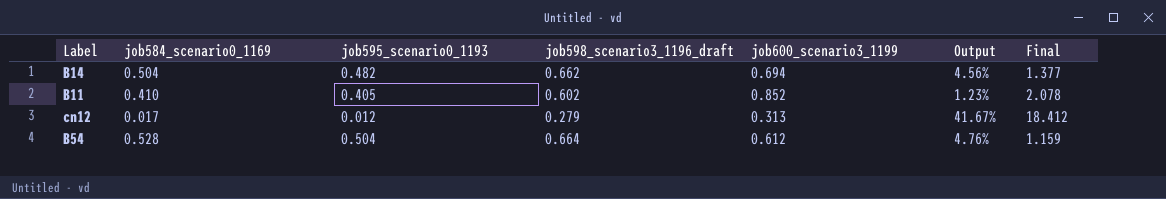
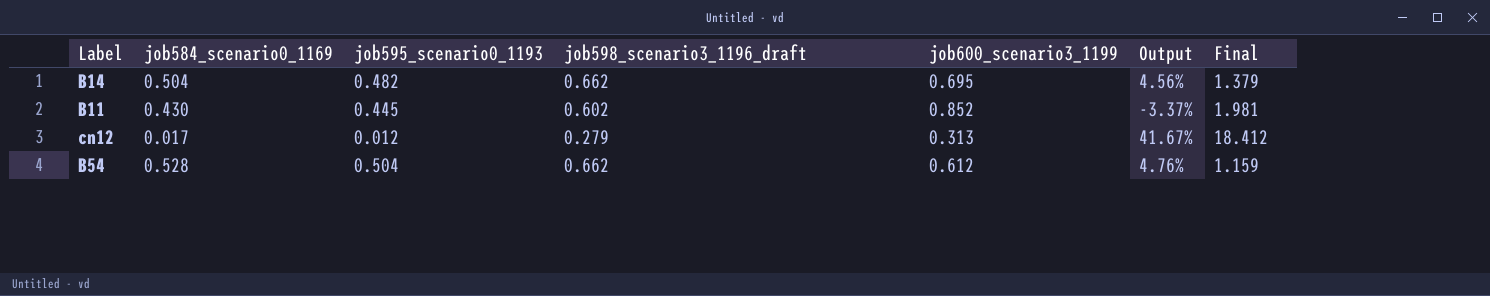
B14 | job600_scenario3_1199: 0.694 -> 0.695
B14 | Final: 1.377 -> 1.379
B11 | job584_scenario0_1169: 0.410 -> 0.430
B11 | job595_scenario0_1193: 0.405 -> 0.445
B11 | Output: 1.23% -> -3.37%
B11 | Final: 2.078 -> 1.981
B54 | job598_scenario3_1196_draft: 0.664 -> 0.662

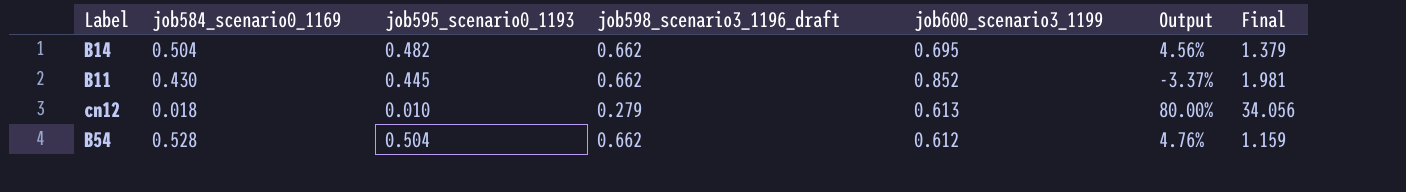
B11 | job598_scenario3_1196_draft: 0.602 -> 0.662
cn12 | job584_scenario0_1169: 0.017 -> 0.018
cn12 | job595_scenario0_1193: 0.012 -> 0.010
cn12 | job600_scenario3_1199: 0.313 -> 0.613
cn12 | Output: 41.67% -> 80.00%
cn12 | Final: 18.412 -> 34.056

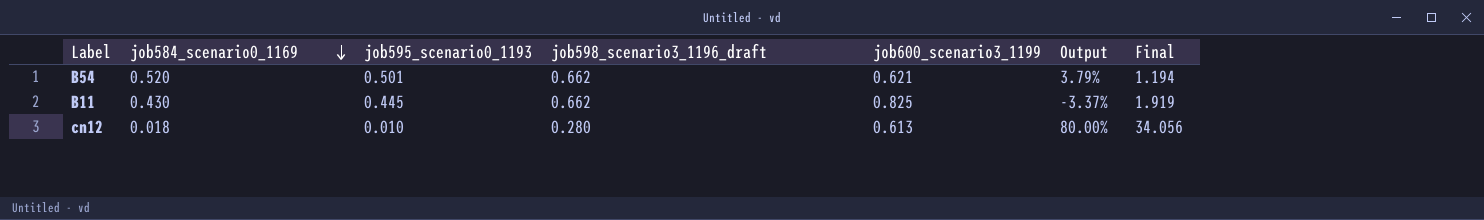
row order: none -> job584_scenario0_1169 descending
row B14: 0.504 | 0.482 | 0.662 | 0.695 | 4.56% | 1.379 -> none
B54 | job584_scenario0_1169: 0.528 -> 0.520
B54 | job595_scenario0_1193: 0.504 -> 0.501
B54 | job600_scenario3_1199: 0.612 -> 0.621
B54 | Output: 4.76% -> 3.79%
B54 | Final: 1.159 -> 1.194
B11 | job600_scenario3_1199: 0.852 -> 0.825
B11 | Final: 1.981 -> 1.919
cn12 | job598_scenario3_1196_draft: 0.279 -> 0.280

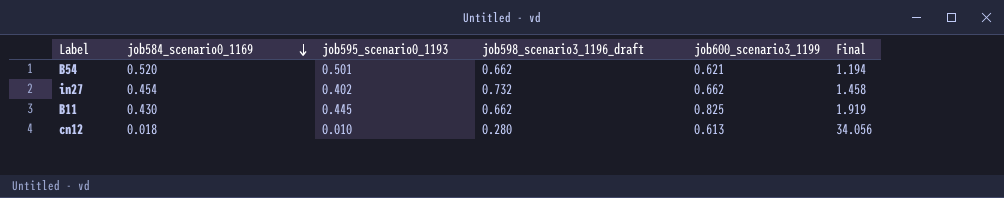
column Output | formula: ([job584_scenario0_1169] - [job595_scenario0_1193]) / [job595_scenario0_1193] -> none
row in27: none -> 0.454 | 0.402 | 0.732 | 0.662 | 1.458

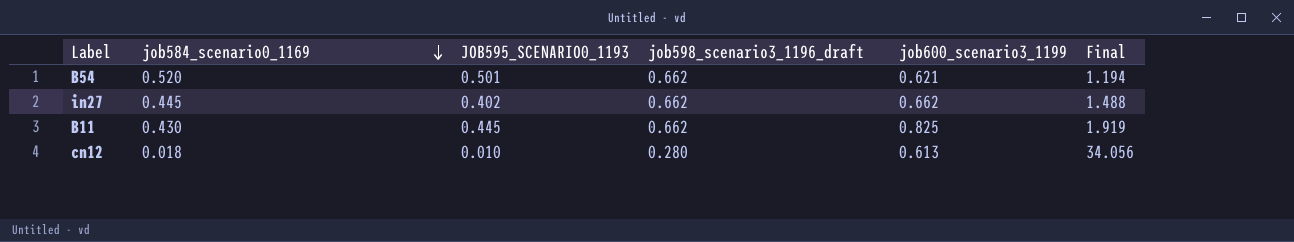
column name: job595_scenario0_1193 -> JOB595_SCENARIO0_1193
in27 | job584_scenario0_1169: 0.454 -> 0.445
in27 | job598_scenario3_1196_draft: 0.732 -> 0.662
in27 | Final: 1.458 -> 1.488

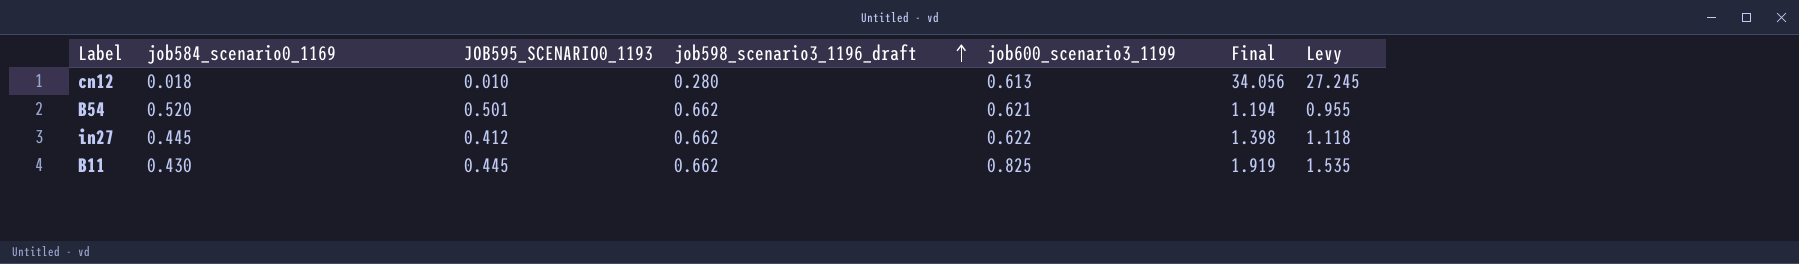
row order: job584_scenario0_1169 descending -> job598_scenario3_1196_draft ascending
column Levy | formula: none -> [Final] * 0.8
in27 | JOB595_SCENARIO0_1193: 0.402 -> 0.412
in27 | job600_scenario3_1199: 0.662 -> 0.622
in27 | Final: 1.488 -> 1.398

